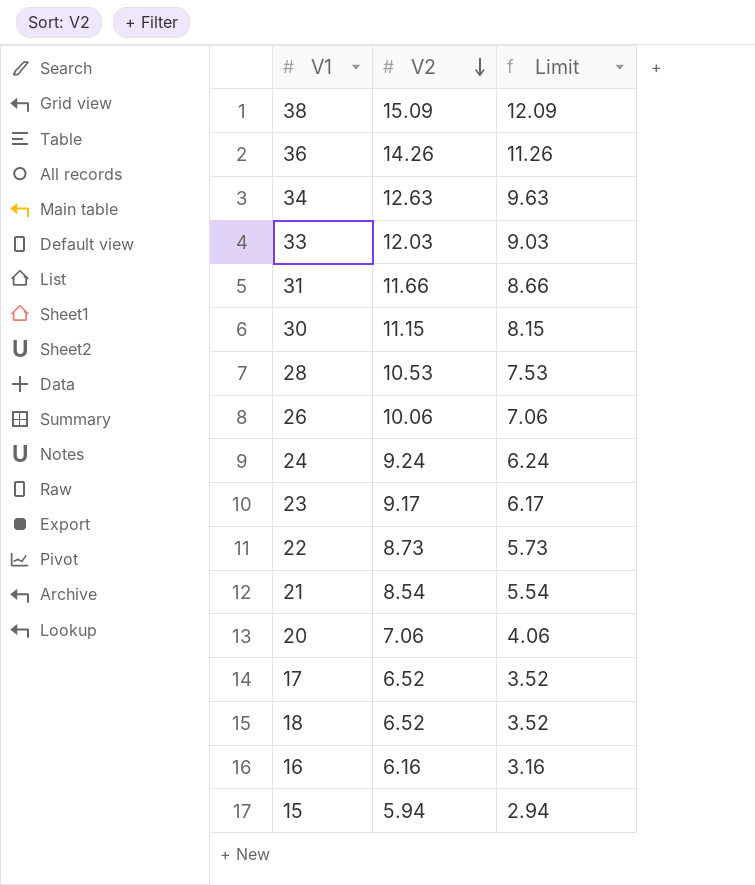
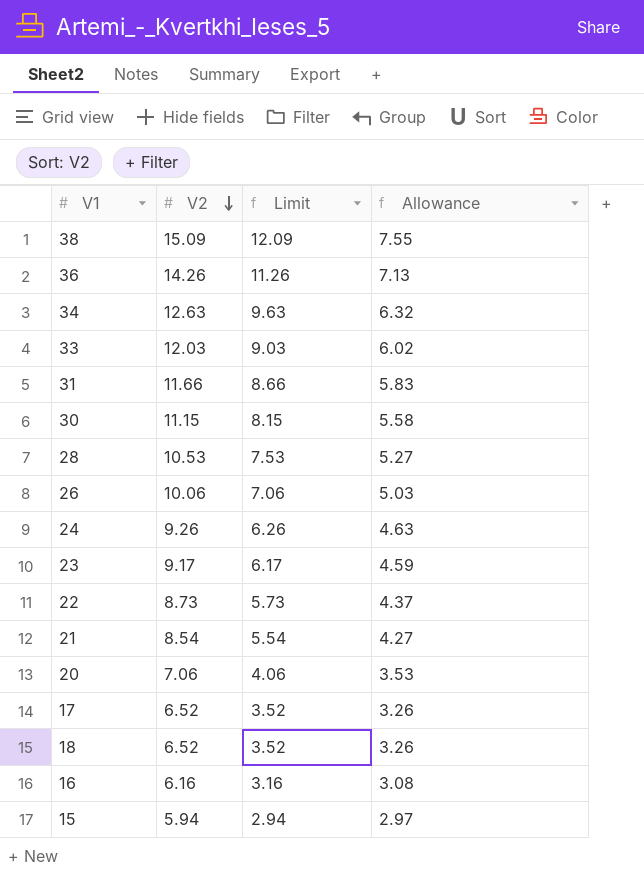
column Allowance | formula: none -> [V2] * 0.5
24 | V2: 9.24 -> 9.26
24 | Limit: 6.24 -> 6.26

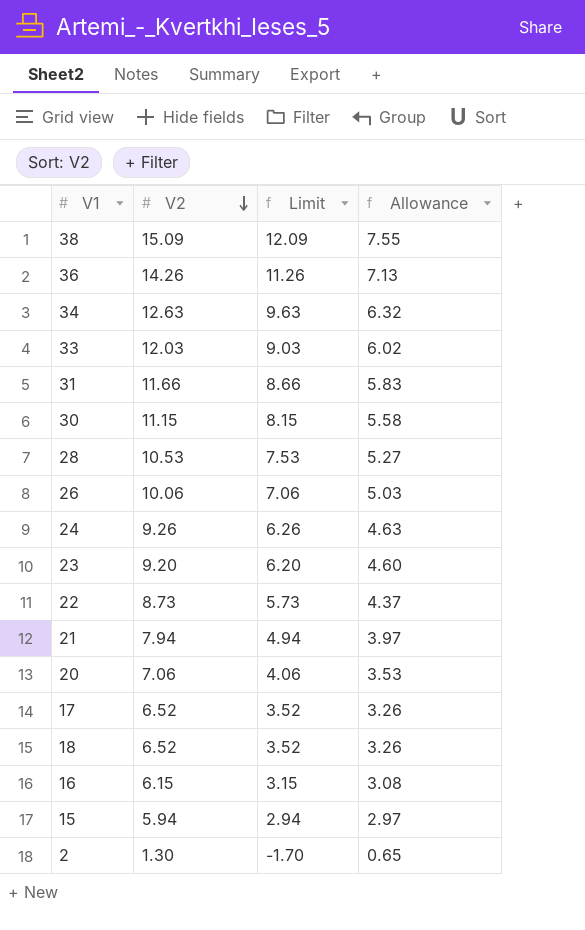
23 | V2: 9.17 -> 9.20
23 | Limit: 6.17 -> 6.20
23 | Allowance: 4.59 -> 4.60
21 | V2: 8.54 -> 7.94
21 | Limit: 5.54 -> 4.94
21 | Allowance: 4.27 -> 3.97
16 | V2: 6.16 -> 6.15
16 | Limit: 3.16 -> 3.15
row 2: none -> 1.30 | -1.70 | 0.65

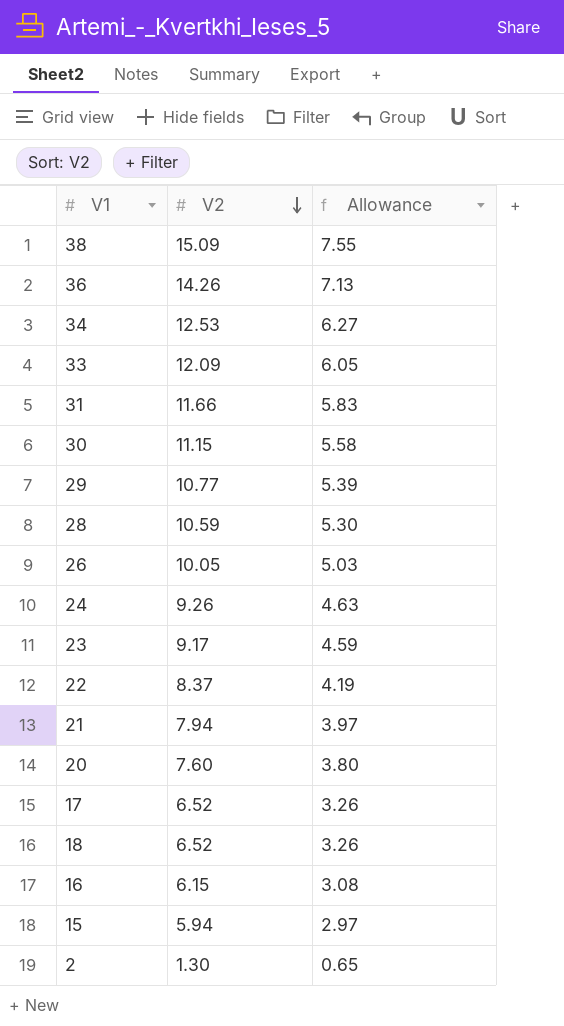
column Limit | formula: [V2] - 3 -> none
34 | V2: 12.63 -> 12.53
34 | Allowance: 6.32 -> 6.27
33 | V2: 12.03 -> 12.09
33 | Allowance: 6.02 -> 6.05
row 29: none -> 10.77 | 5.39
28 | V2: 10.53 -> 10.59
28 | Allowance: 5.27 -> 5.30
26 | V2: 10.06 -> 10.05
23 | V2: 9.20 -> 9.17
23 | Allowance: 4.60 -> 4.59
22 | V2: 8.73 -> 8.37
22 | Allowance: 4.37 -> 4.19
20 | V2: 7.06 -> 7.60
20 | Allowance: 3.53 -> 3.80

